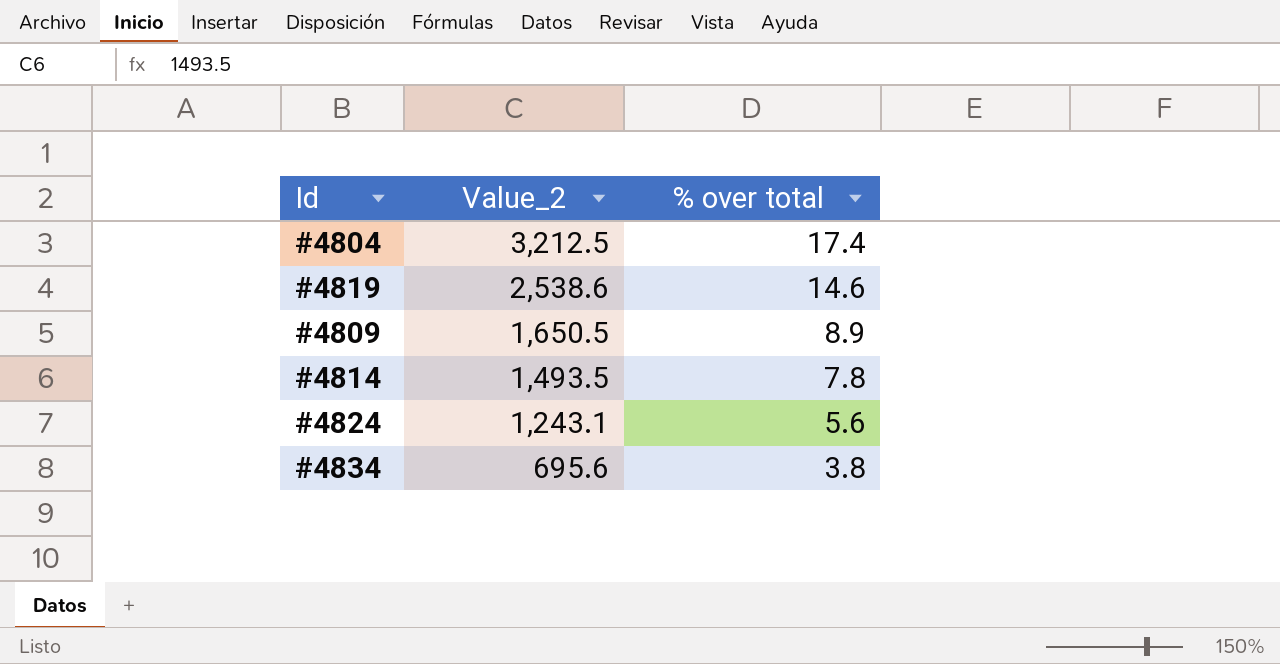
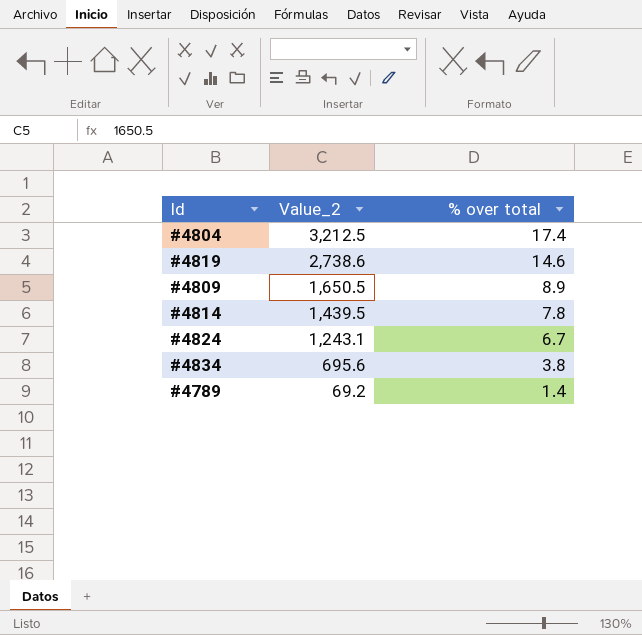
#4819 | Value_2: 2,538.6 -> 2,738.6
#4814 | Value_2: 1,493.5 -> 1,439.5
#4824 | % over total: 5.6 -> 6.7
row #4789: none -> 69.2 | 1.4

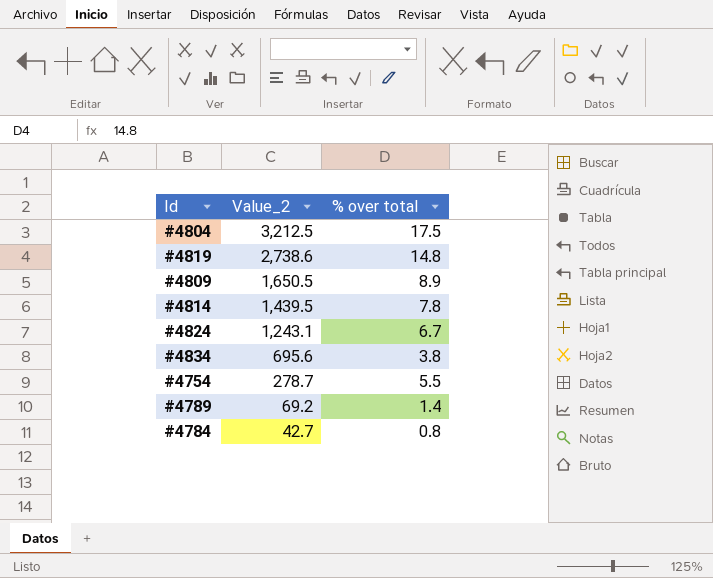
#4804 | % over total: 17.4 -> 17.5
#4819 | % over total: 14.6 -> 14.8
row #4754: none -> 278.7 | 5.5
row #4784: none -> 42.7 | 0.8

